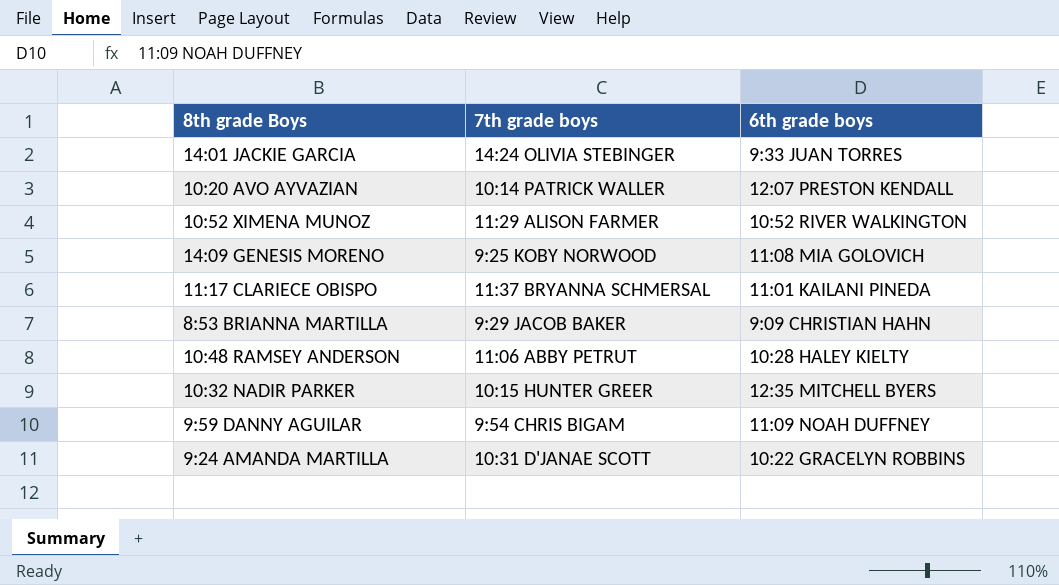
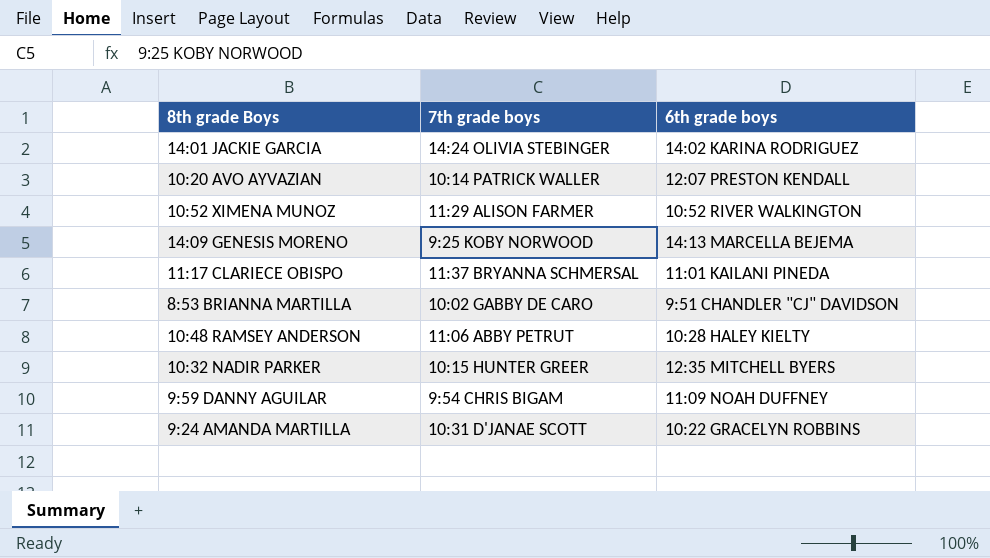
14:01 JACKIE GARCIA | 6th grade boys: 9:33 JUAN TORRES -> 14:02 KARINA RODRIGUEZ
14:09 GENESIS MORENO | 6th grade boys: 11:08 MIA GOLOVICH -> 14:13 MARCELLA BEJEMA
8:53 BRIANNA MARTILLA | 7th grade boys: 9:29 JACOB BAKER -> 10:02 GABBY DE CARO
8:53 BRIANNA MARTILLA | 6th grade boys: 9:09 CHRISTIAN HAHN -> 9:51 CHANDLER "CJ" DAVIDSON

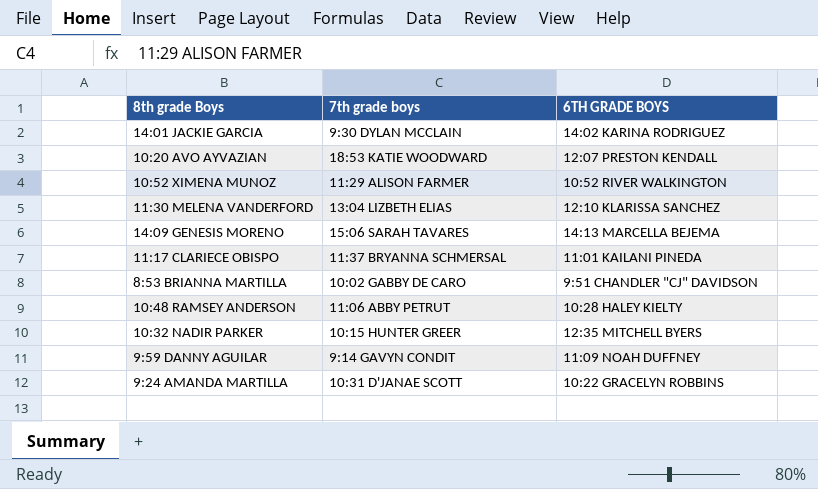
column name: 6th grade boys -> 6TH GRADE BOYS
14:01 JACKIE GARCIA | 7th grade boys: 14:24 OLIVIA STEBINGER -> 9:30 DYLAN MCCLAIN
10:20 AVO AYVAZIAN | 7th grade boys: 10:14 PATRICK WALLER -> 18:53 KATIE WOODWARD
row 11:30 MELENA VANDERFORD: none -> 13:04 LIZBETH ELIAS | 12:10 KLARISSA SANCHEZ
14:09 GENESIS MORENO | 7th grade boys: 9:25 KOBY NORWOOD -> 15:06 SARAH TAVARES
9:59 DANNY AGUILAR | 7th grade boys: 9:54 CHRIS BIGAM -> 9:14 GAVYN CONDIT

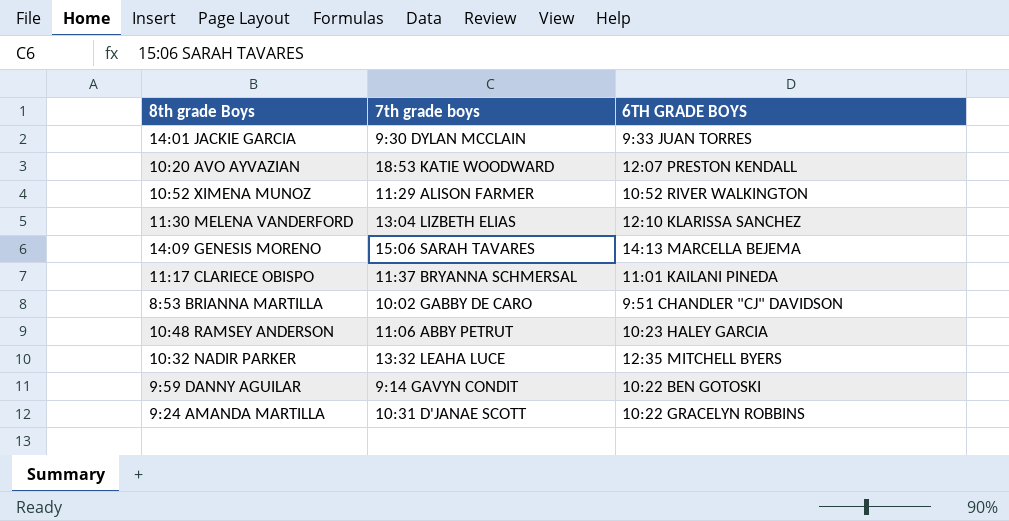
14:01 JACKIE GARCIA | 6TH GRADE BOYS: 14:02 KARINA RODRIGUEZ -> 9:33 JUAN TORRES
10:48 RAMSEY ANDERSON | 6TH GRADE BOYS: 10:28 HALEY KIELTY -> 10:23 HALEY GARCIA
10:32 NADIR PARKER | 7th grade boys: 10:15 HUNTER GREER -> 13:32 LEAHA LUCE
9:59 DANNY AGUILAR | 6TH GRADE BOYS: 11:09 NOAH DUFFNEY -> 10:22 BEN GOTOSKI

